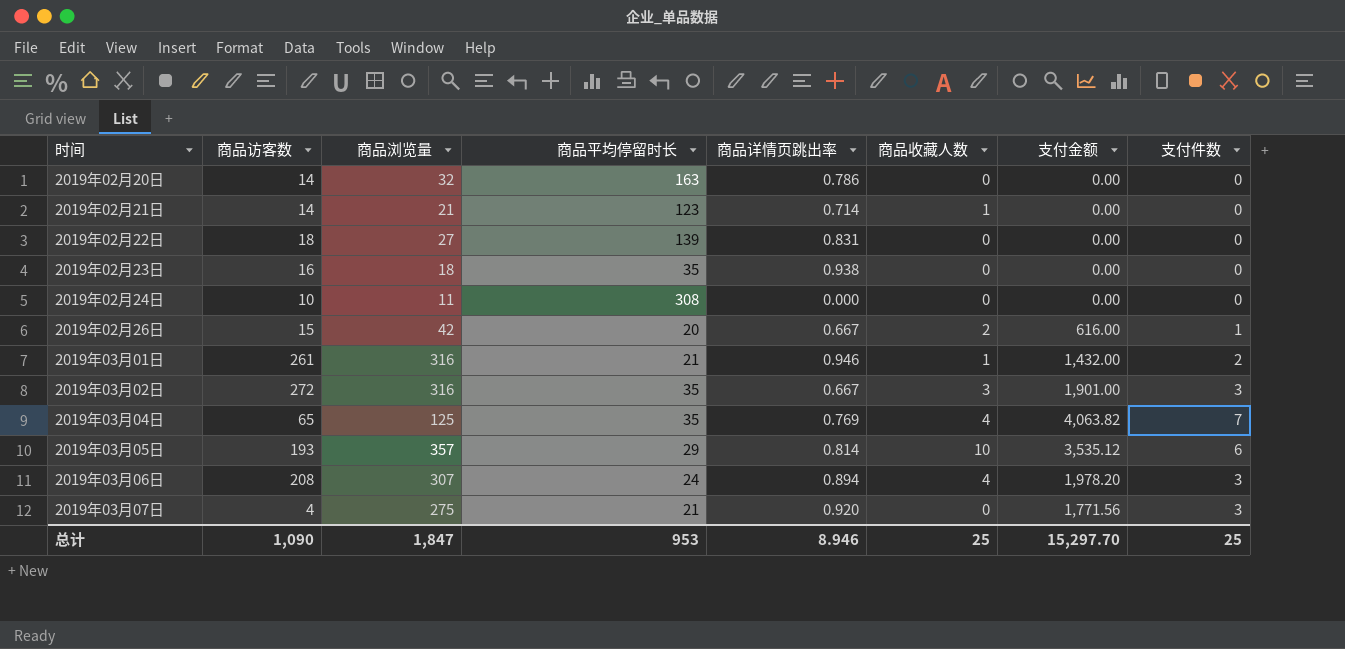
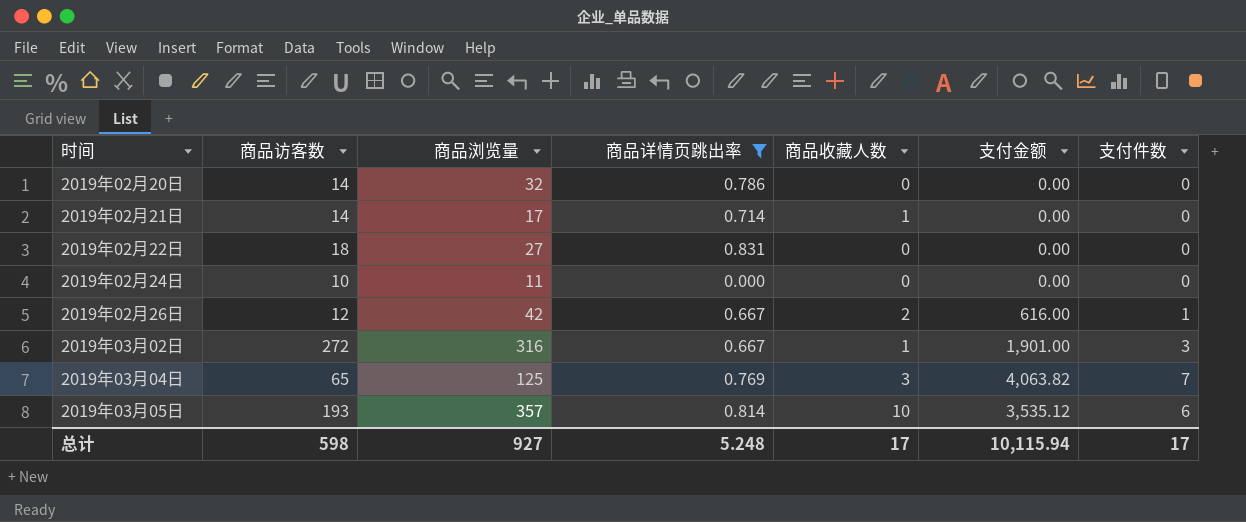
filter: none -> 商品详情页跳出率 <= 0.831
column 商品平均停留时长 | position: 4 -> none
2019年02月21日 | 商品浏览量: 21 -> 17
2019年02月26日 | 商品访客数: 15 -> 12
2019年03月02日 | 商品收藏人数: 3 -> 1
2019年03月04日 | 商品收藏人数: 4 -> 3
总计 | 商品访客数: 1,090 -> 598
总计 | 商品浏览量: 1,847 -> 927
总计 | 商品详情页跳出率: 8.946 -> 5.248
总计 | 商品收藏人数: 25 -> 17
总计 | 支付金额: 15,297.70 -> 10,115.94
总计 | 支付件数: 25 -> 17

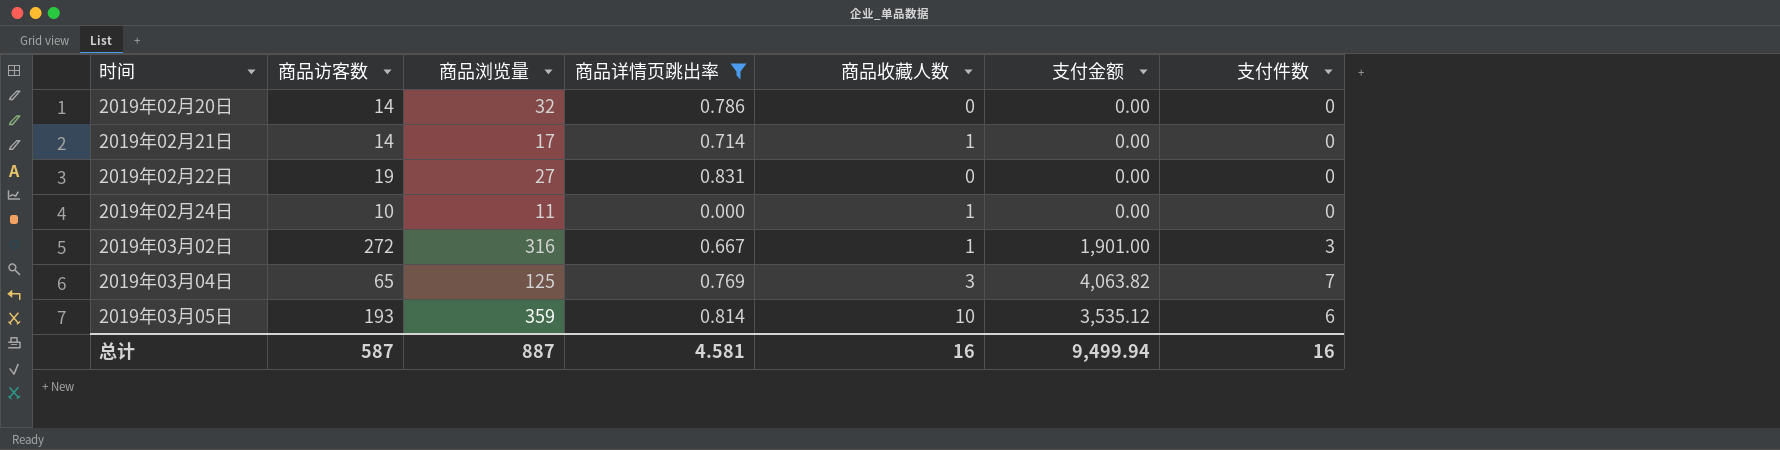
row 2019年02月26日: 12 | 42 | 0.667 | 2 | 616.00 | 1 -> none
2019年02月22日 | 商品访客数: 18 -> 19
2019年02月24日 | 商品收藏人数: 0 -> 1
2019年03月05日 | 商品浏览量: 357 -> 359
总计 | 商品访客数: 598 -> 587
总计 | 商品浏览量: 927 -> 887
总计 | 商品详情页跳出率: 5.248 -> 4.581
总计 | 商品收藏人数: 17 -> 16
总计 | 支付金额: 10,115.94 -> 9,499.94
总计 | 支付件数: 17 -> 16

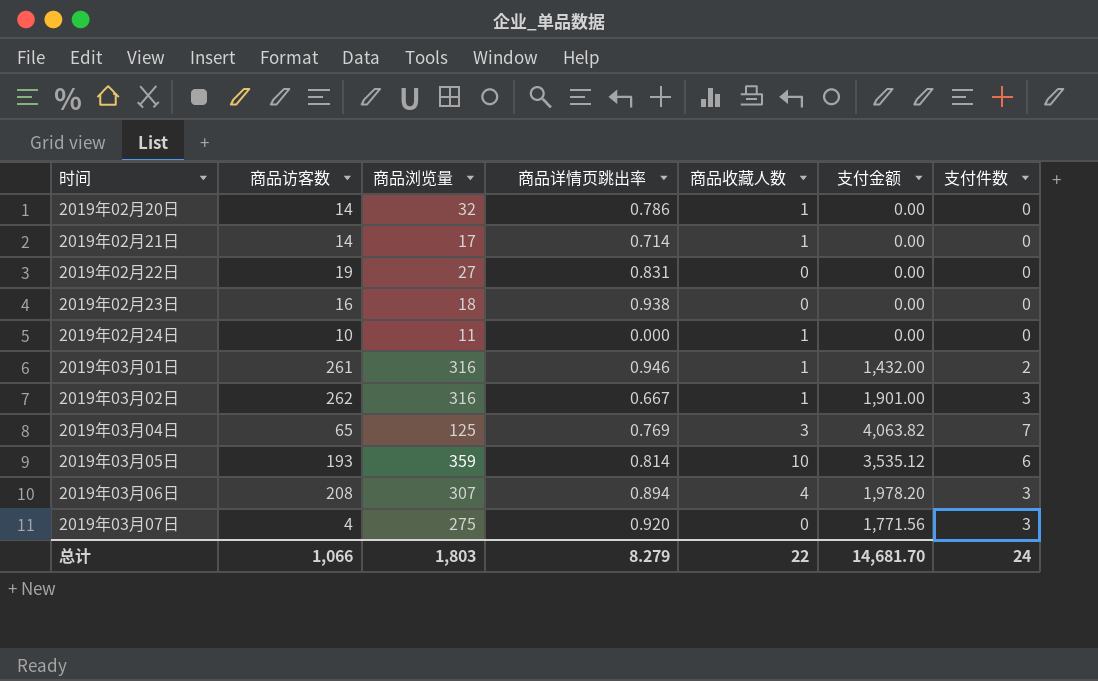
filter: 商品详情页跳出率 <= 0.831 -> none
2019年02月20日 | 商品收藏人数: 0 -> 1
2019年03月02日 | 商品访客数: 272 -> 262
总计 | 商品访客数: 587 -> 1,066
总计 | 商品浏览量: 887 -> 1,803
总计 | 商品详情页跳出率: 4.581 -> 8.279
总计 | 商品收藏人数: 16 -> 22
总计 | 支付金额: 9,499.94 -> 14,681.70
总计 | 支付件数: 16 -> 24

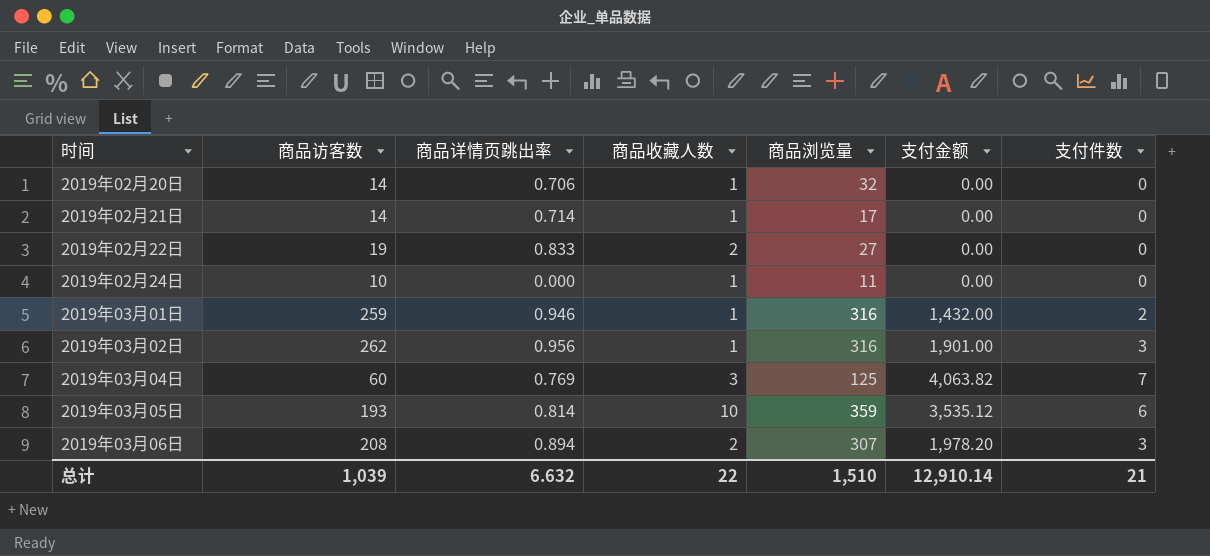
column 商品浏览量 | position: 3 -> 5
row 2019年02月23日: 16 | 18 | 0.938 | 0 | 0.00 | 0 -> none
row 2019年03月07日: 4 | 275 | 0.920 | 0 | 1,771.56 | 3 -> none
2019年02月20日 | 商品详情页跳出率: 0.786 -> 0.706
2019年02月22日 | 商品详情页跳出率: 0.831 -> 0.833
2019年02月22日 | 商品收藏人数: 0 -> 2
2019年03月01日 | 商品访客数: 261 -> 259
2019年03月02日 | 商品详情页跳出率: 0.667 -> 0.956
2019年03月04日 | 商品访客数: 65 -> 60
2019年03月06日 | 商品收藏人数: 4 -> 2
总计 | 商品访客数: 1,066 -> 1,039
总计 | 商品详情页跳出率: 8.279 -> 6.632
总计 | 商品浏览量: 1,803 -> 1,510
总计 | 支付金额: 14,681.70 -> 12,910.14
总计 | 支付件数: 24 -> 21

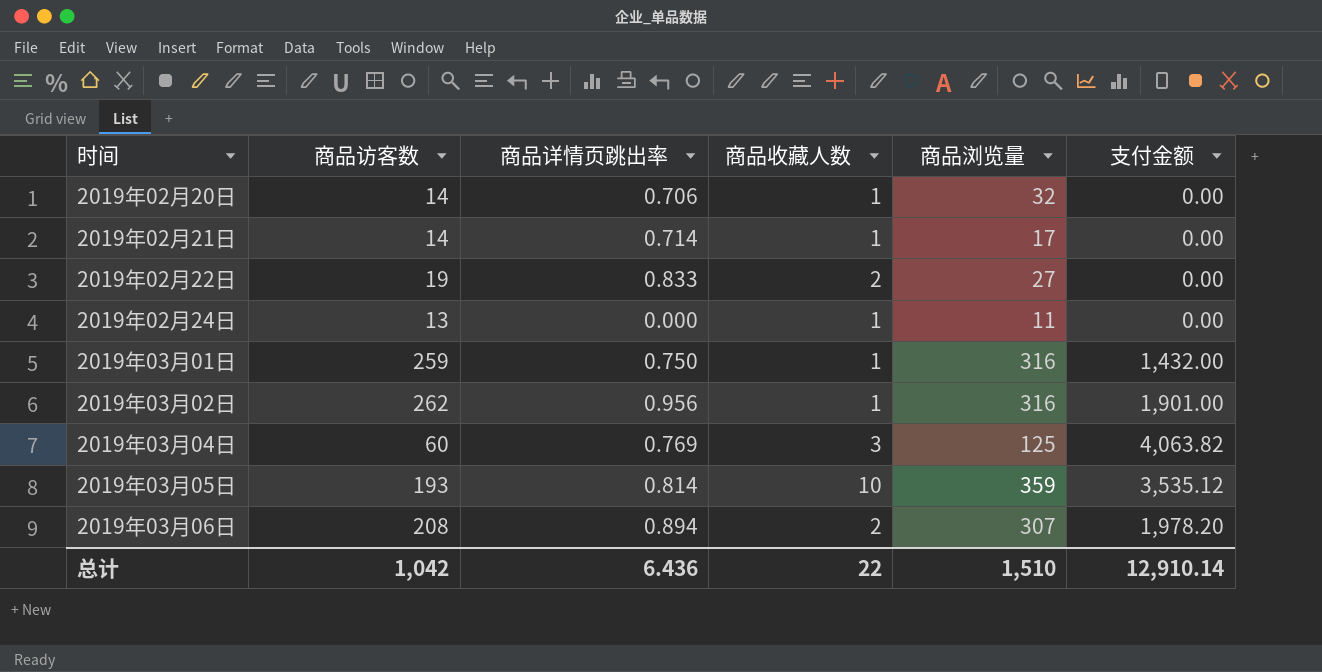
column 支付件数 | position: 7 -> none
2019年02月24日 | 商品访客数: 10 -> 13
2019年03月01日 | 商品详情页跳出率: 0.946 -> 0.750
总计 | 商品访客数: 1,039 -> 1,042
总计 | 商品详情页跳出率: 6.632 -> 6.436

